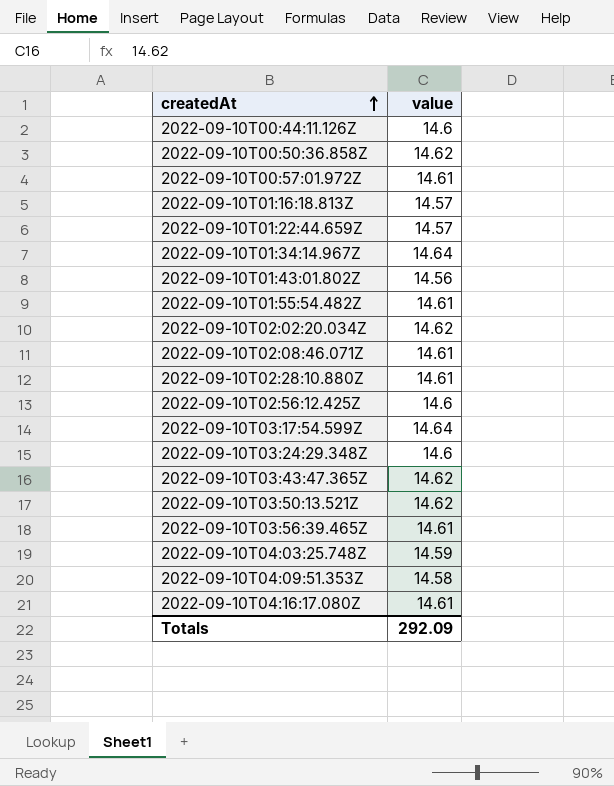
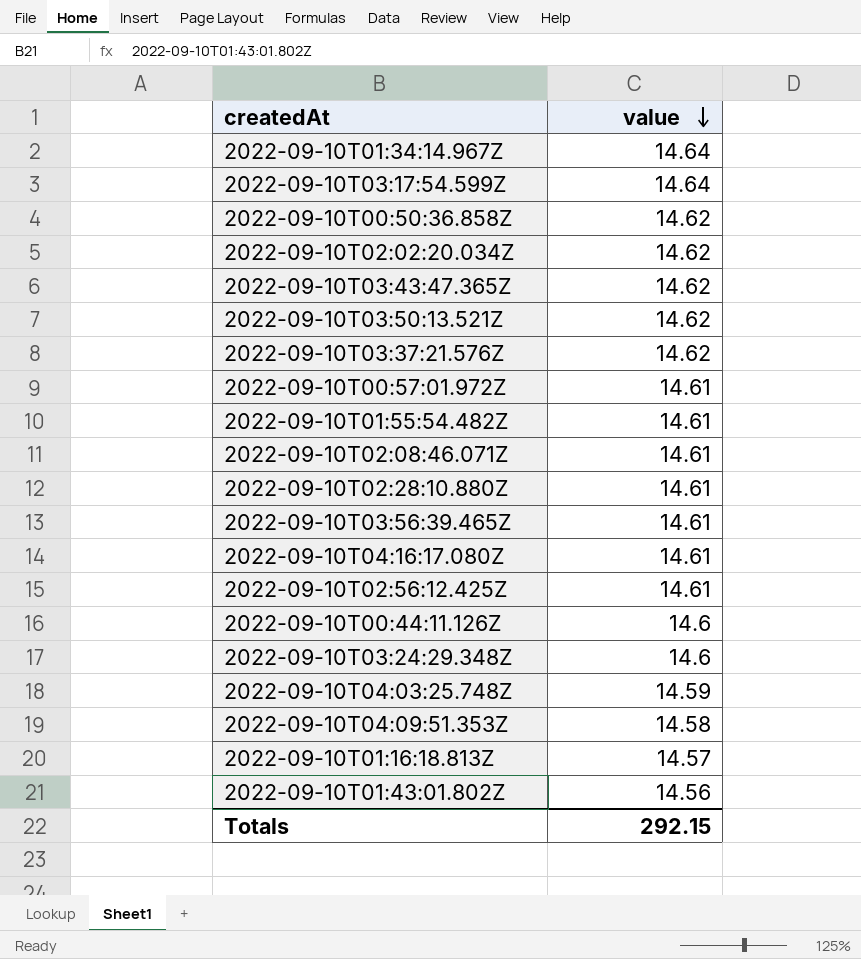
row order: createdAt ascending -> value descending
row 2022-09-10T01:22:44.659Z: 14.57 -> none
row 2022-09-10T03:37:21.576Z: none -> 14.62
2022-09-10T02:56:12.425Z | value: 14.6 -> 14.61
Totals | value: 292.09 -> 292.15

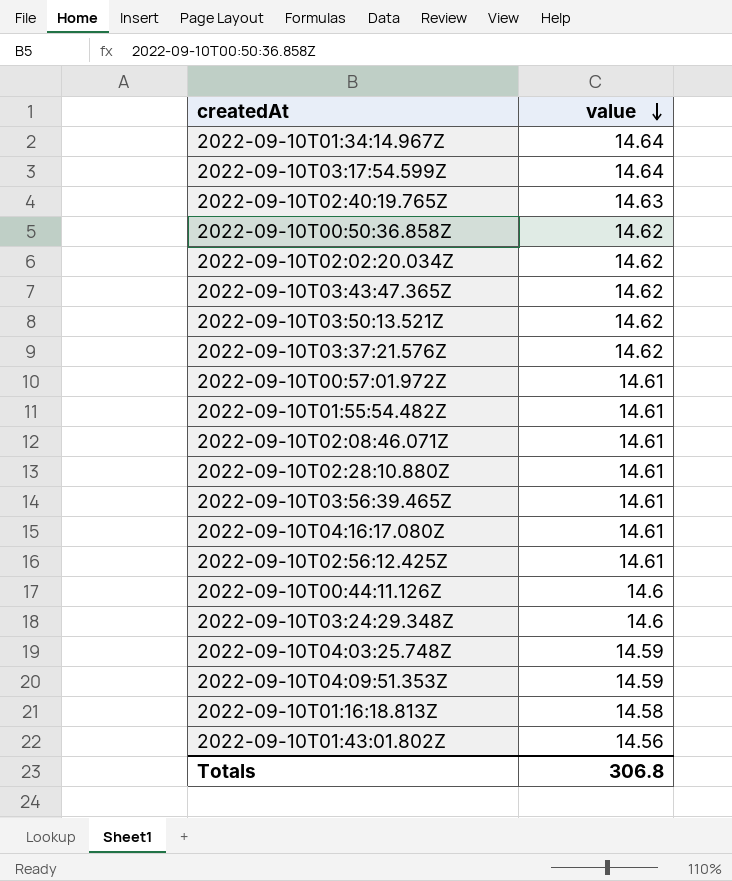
row 2022-09-10T02:40:19.765Z: none -> 14.63
2022-09-10T04:09:51.353Z | value: 14.58 -> 14.59
2022-09-10T01:16:18.813Z | value: 14.57 -> 14.58
Totals | value: 292.15 -> 306.8

